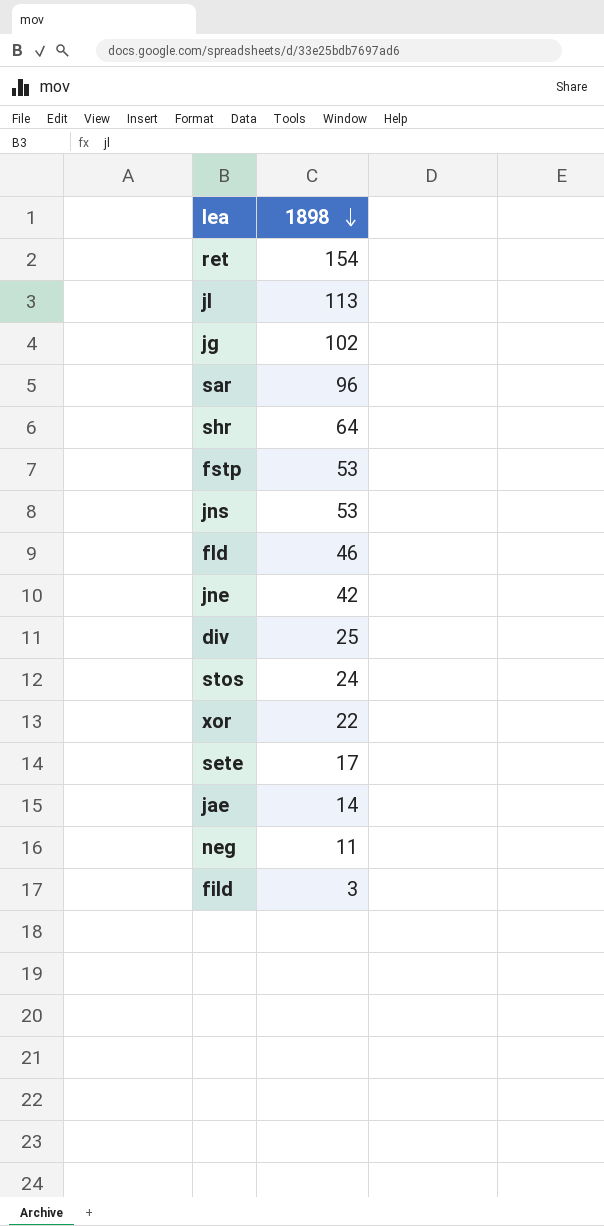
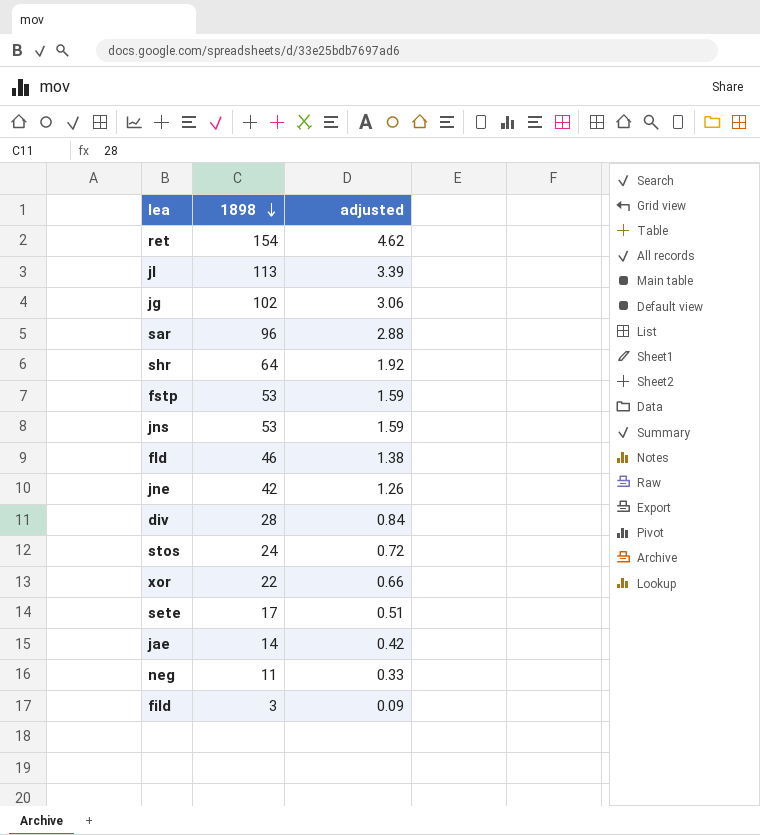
column adjusted | formula: none -> [1898] * 0.03
div | 1898: 25 -> 28

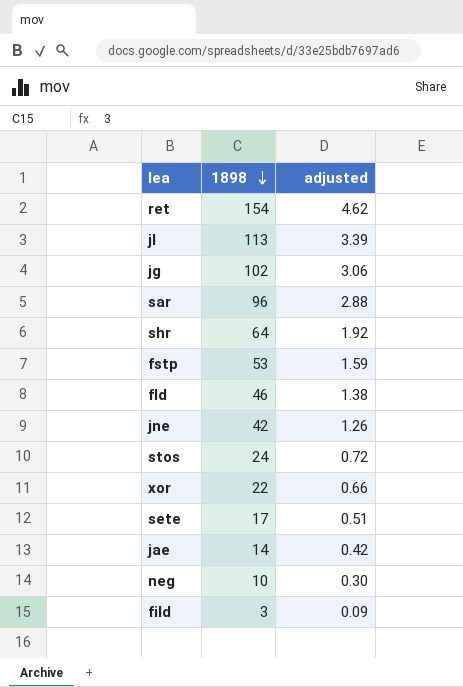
row jns: 53 | 1.59 -> none
row div: 28 | 0.84 -> none
neg | 1898: 11 -> 10
neg | adjusted: 0.33 -> 0.30

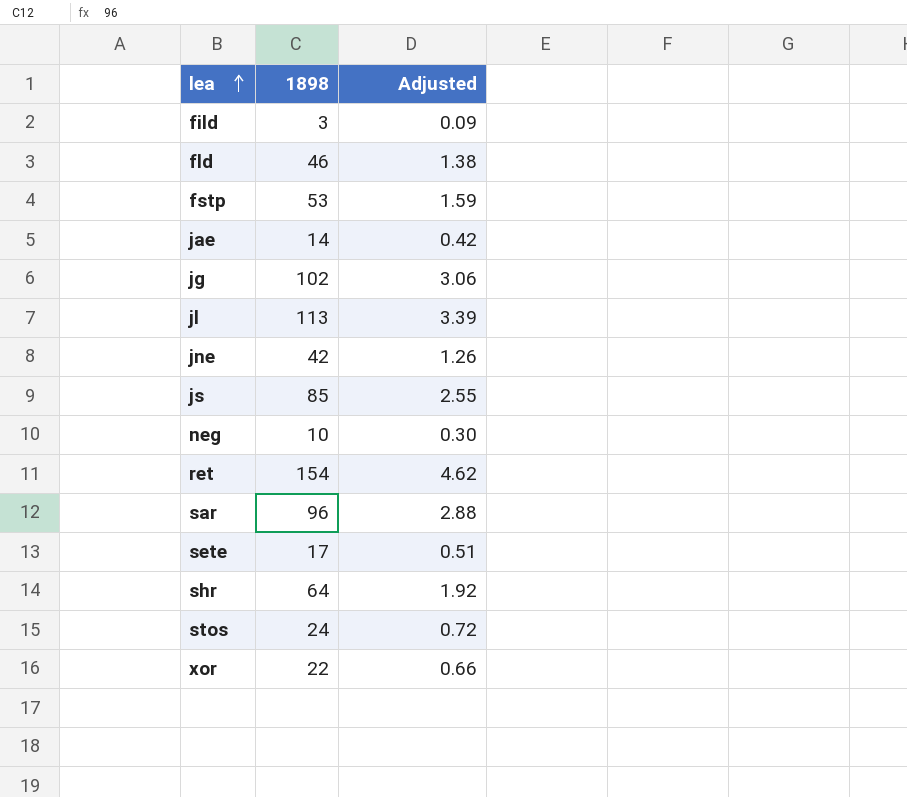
row order: 1898 descending -> lea ascending
column name: adjusted -> Adjusted
row js: none -> 85 | 2.55

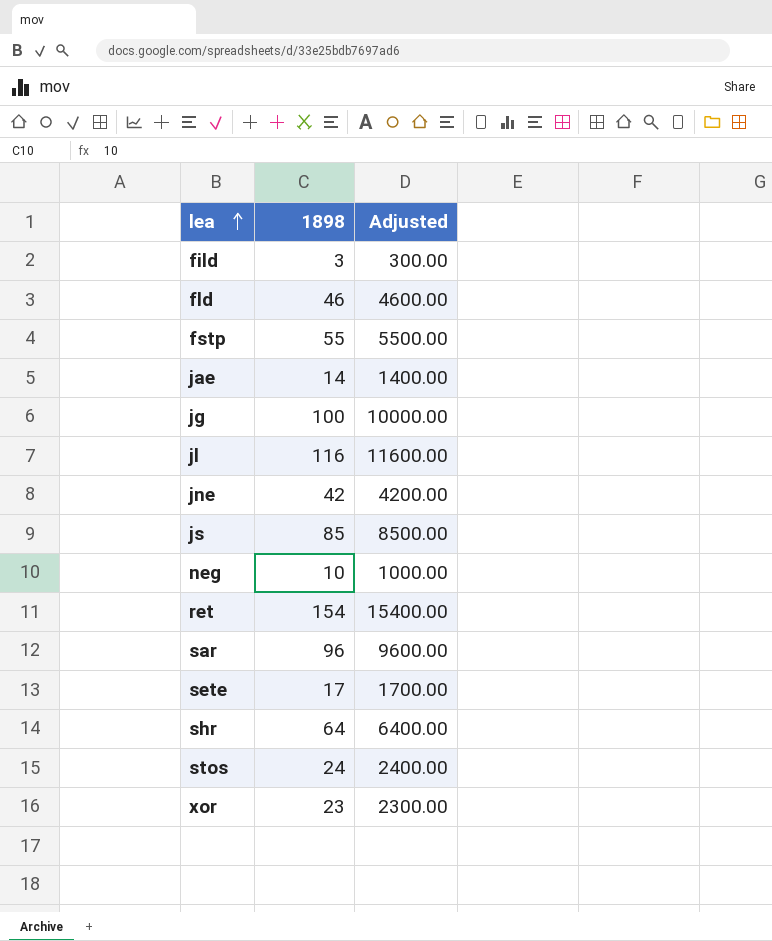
column Adjusted | formula: [1898] * 0.03 -> [1898] * 100
fstp | 1898: 53 -> 55
jg | 1898: 102 -> 100
jl | 1898: 113 -> 116
xor | 1898: 22 -> 23

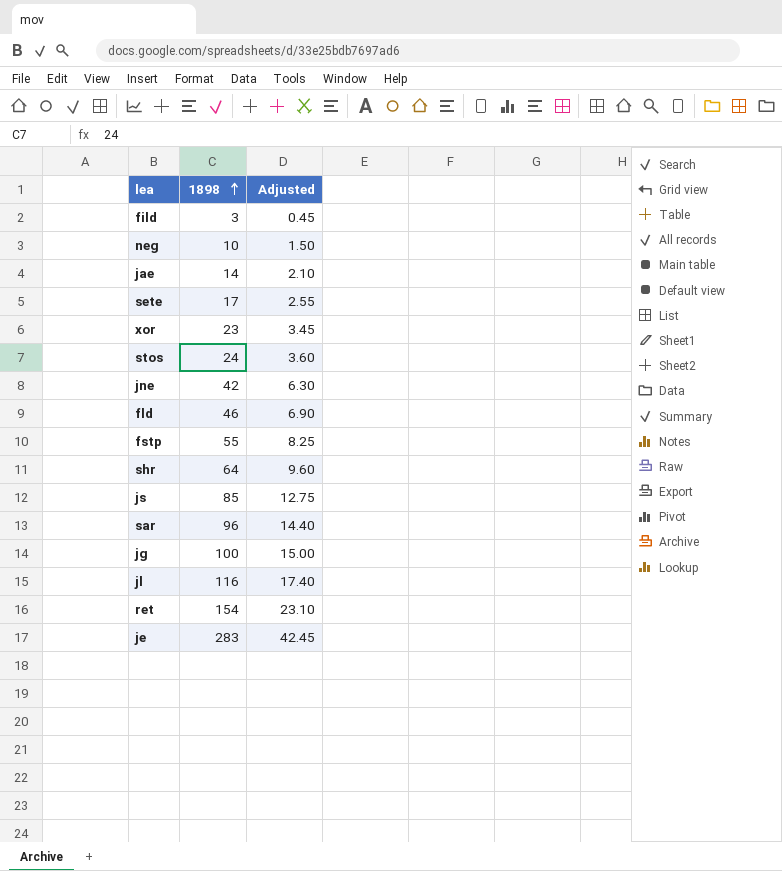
row order: lea ascending -> 1898 ascending
column Adjusted | formula: [1898] * 100 -> [1898] * 0.15
row je: none -> 283 | 42.45

